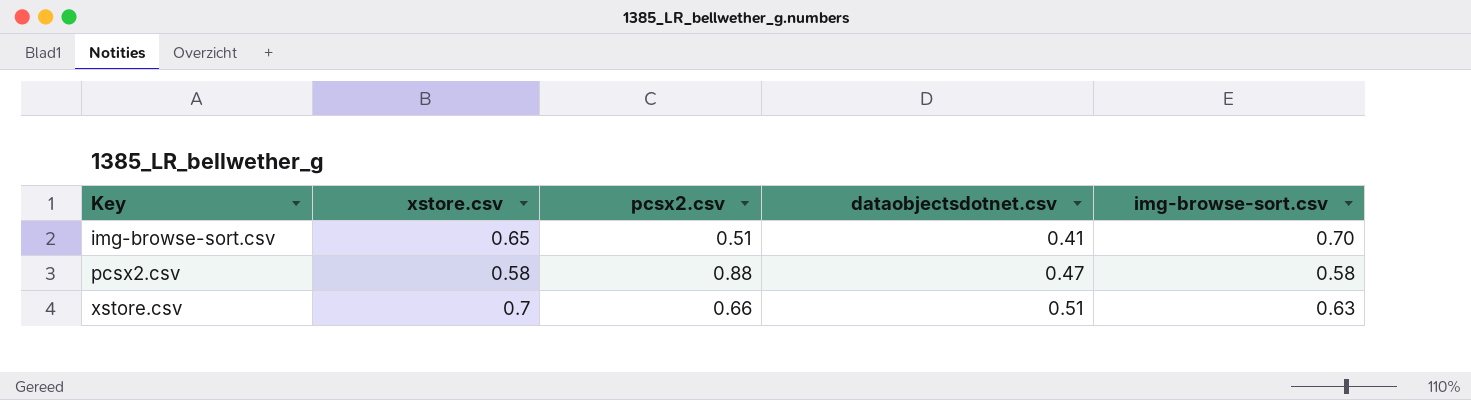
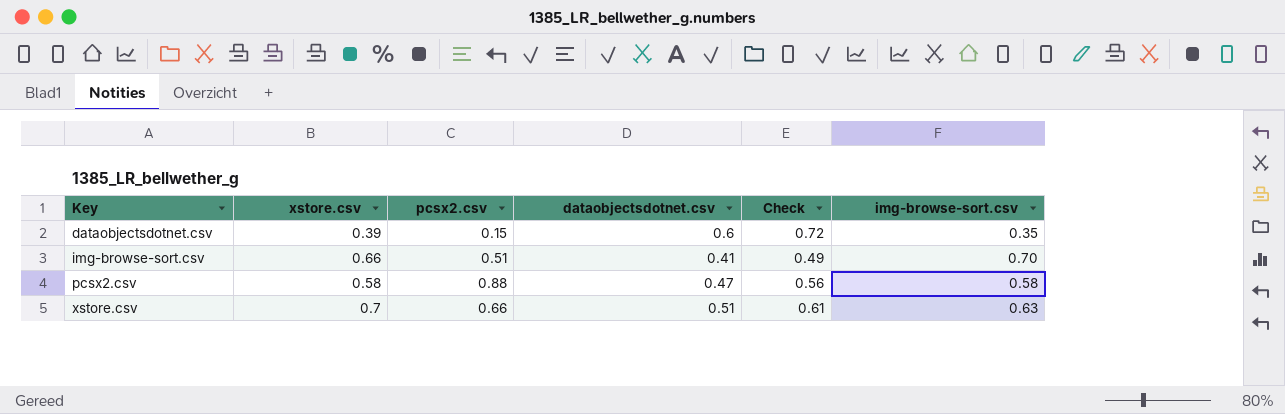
column Check | formula: none -> [dataobjectsdotnet.csv] * 1.2
row dataobjectsdotnet.csv: none -> 0.39 | 0.15 | 0.6 | 0.72 | 0.35
img-browse-sort.csv | xstore.csv: 0.65 -> 0.66

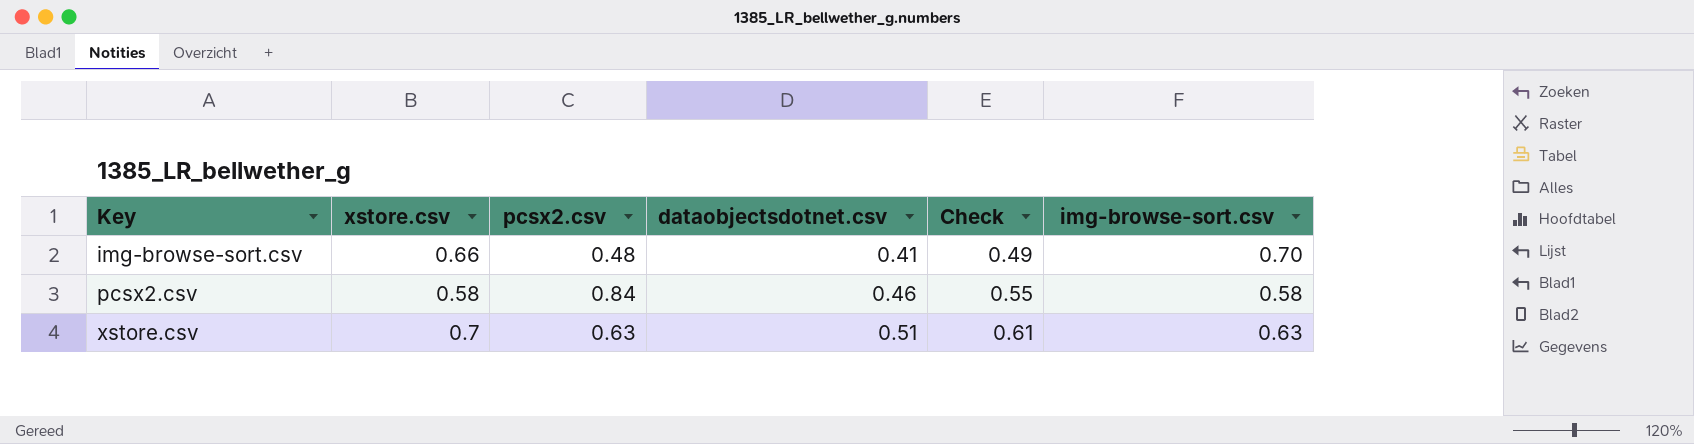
row dataobjectsdotnet.csv: 0.39 | 0.15 | 0.6 | 0.72 | 0.35 -> none
img-browse-sort.csv | pcsx2.csv: 0.51 -> 0.48
pcsx2.csv | pcsx2.csv: 0.88 -> 0.84
pcsx2.csv | dataobjectsdotnet.csv: 0.47 -> 0.46
pcsx2.csv | Check: 0.56 -> 0.55
xstore.csv | pcsx2.csv: 0.66 -> 0.63

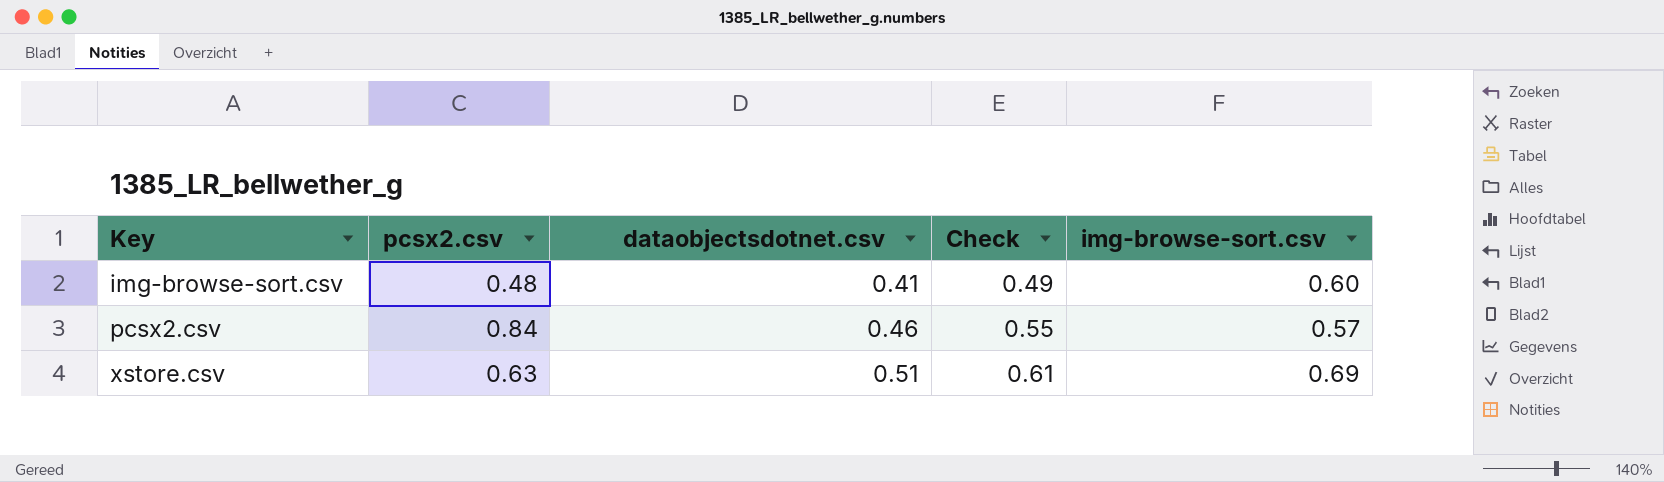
column xstore.csv | position: 2 -> none
img-browse-sort.csv | img-browse-sort.csv: 0.70 -> 0.60
pcsx2.csv | img-browse-sort.csv: 0.58 -> 0.57
xstore.csv | img-browse-sort.csv: 0.63 -> 0.69

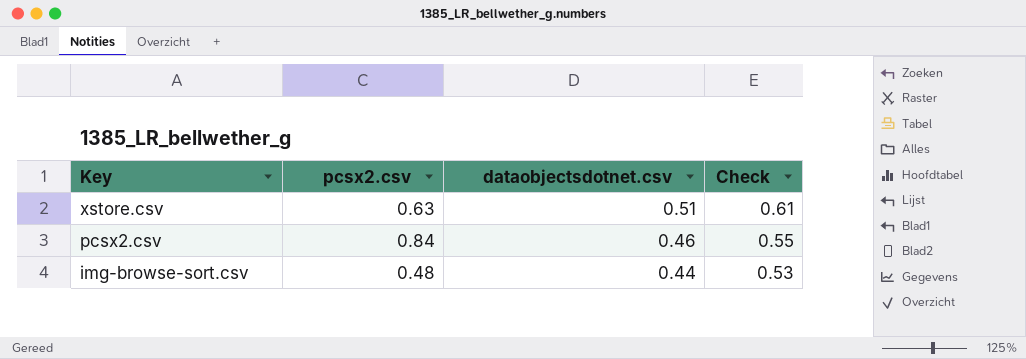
row order: Key ascending -> Key descending
column img-browse-sort.csv | position: 5 -> none
img-browse-sort.csv | dataobjectsdotnet.csv: 0.41 -> 0.44
img-browse-sort.csv | Check: 0.49 -> 0.53

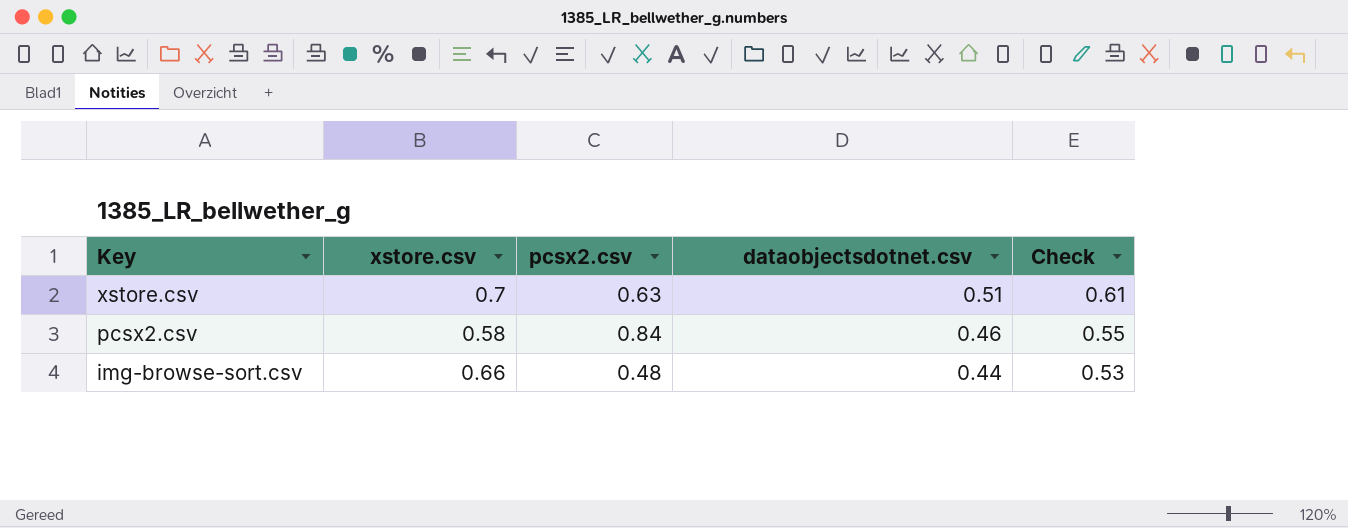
column xstore.csv | position: none -> 2

